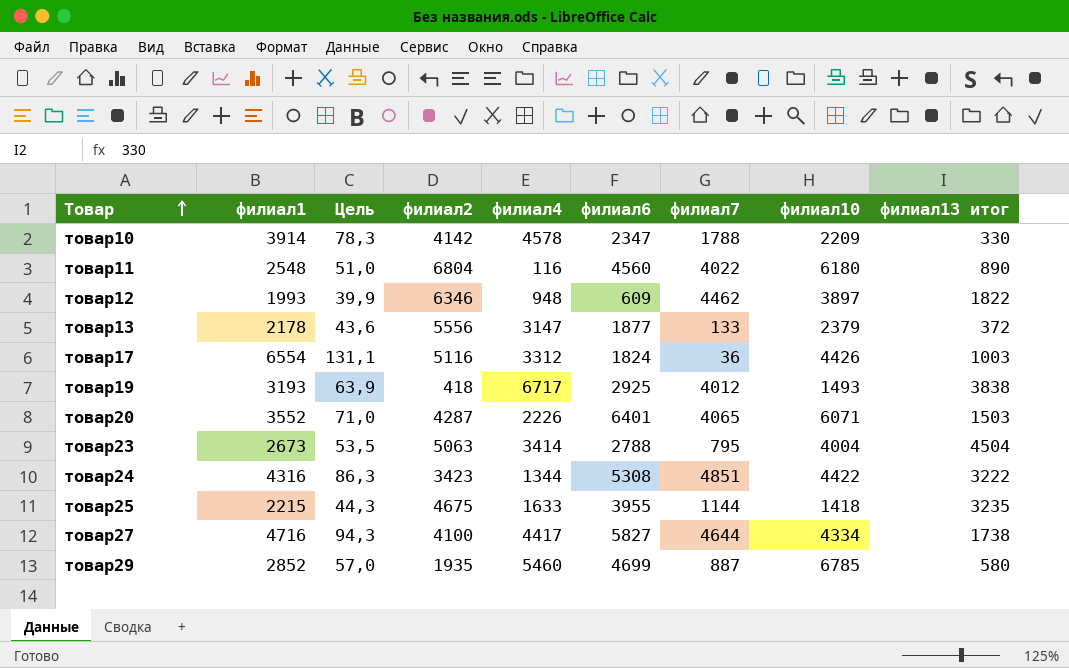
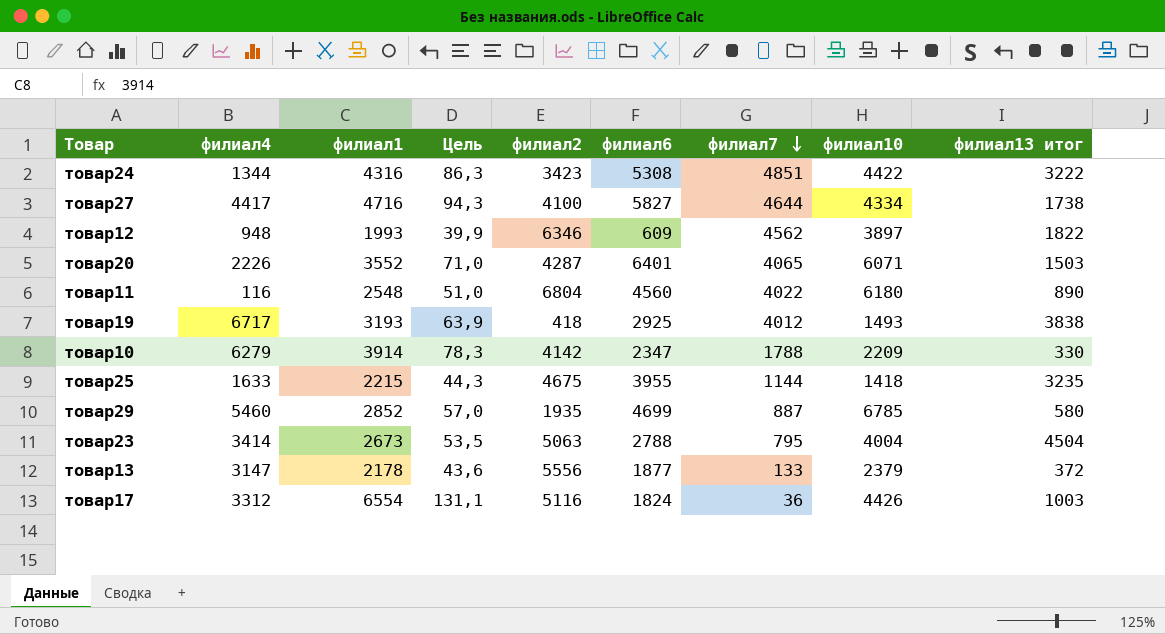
row order: Товар ascending -> филиал7 descending
column филиал4 | position: 5 -> 2
товар12 | филиал7: 4462 -> 4562
товар10 | филиал4: 4578 -> 6279

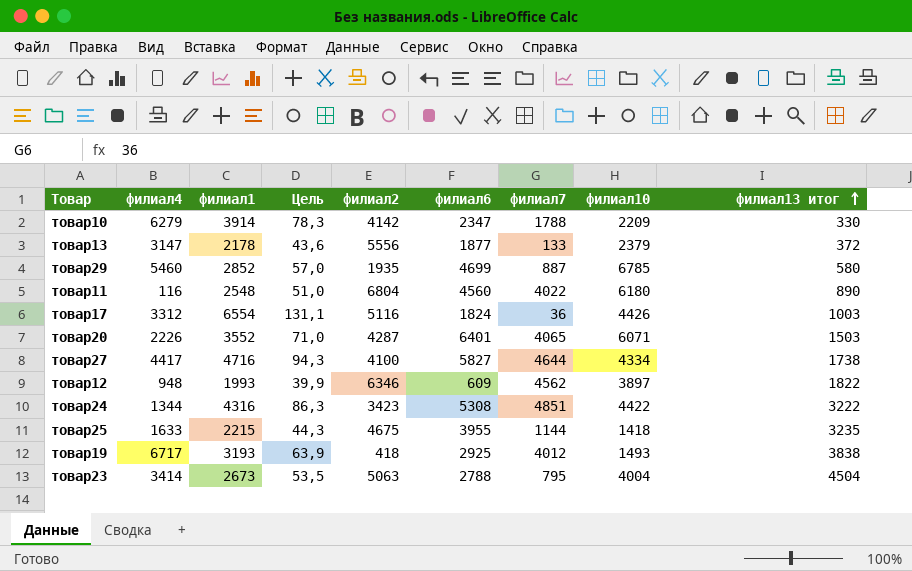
row order: филиал7 descending -> филиал13 итог ascending

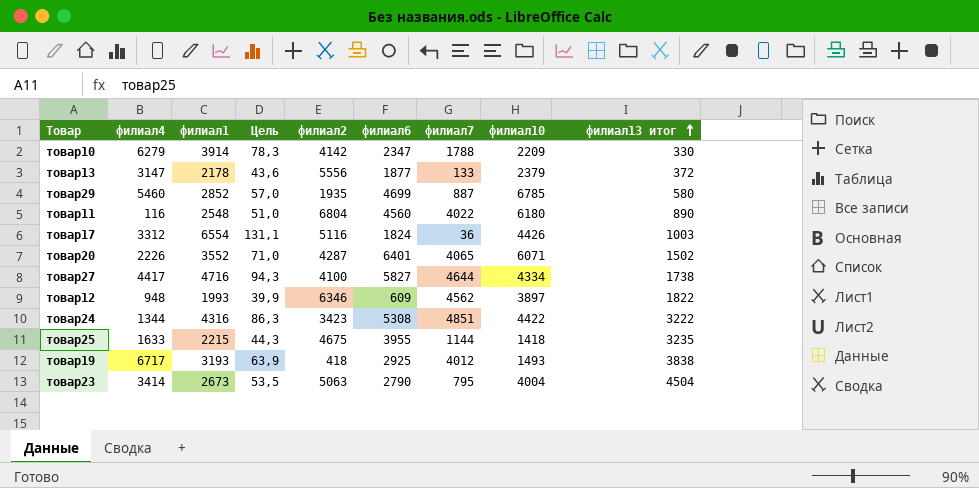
товар20 | филиал13 итог: 1503 -> 1502
товар23 | филиал6: 2788 -> 2790

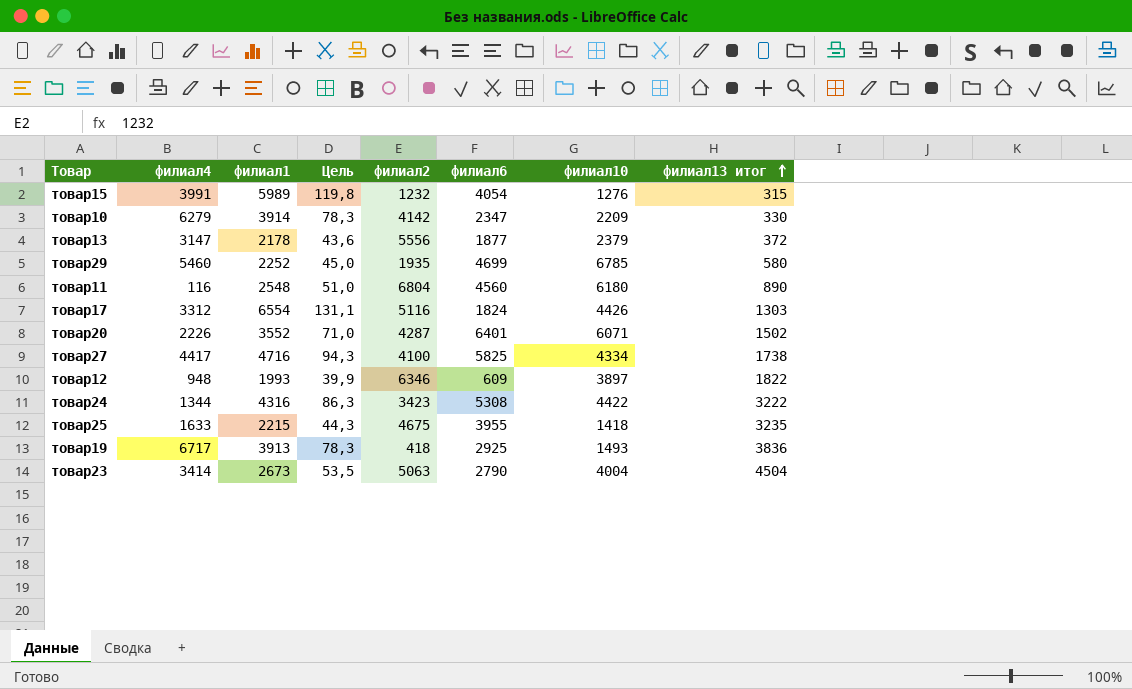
column филиал7 | position: 7 -> none
row товар15: none -> 3991 | 5989 | 119,8 | 1232 | 4054 | 1276 | 315
товар29 | филиал1: 2852 -> 2252
товар29 | Цель: 57,0 -> 45,0
товар17 | филиал13 итог: 1003 -> 1303
товар27 | филиал6: 5827 -> 5825
товар19 | филиал1: 3193 -> 3913
товар19 | Цель: 63,9 -> 78,3
товар19 | филиал13 итог: 3838 -> 3836

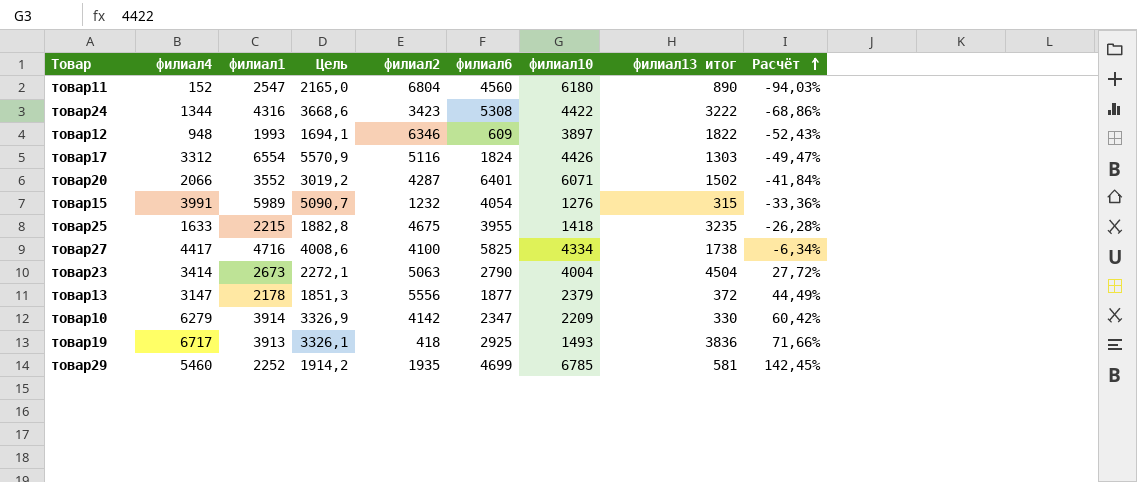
row order: филиал13 итог ascending -> Расчёт ascending
column Цель | formula: [филиал1] * 0,02 -> [филиал1] * 0,85
column Расчёт | formula: none -> ([филиал4] - [филиал1]) / [филиал1]
товар11 | филиал4: 116 -> 152
товар11 | филиал1: 2548 -> 2547
товар20 | филиал4: 2226 -> 2066
товар29 | филиал13 итог: 580 -> 581

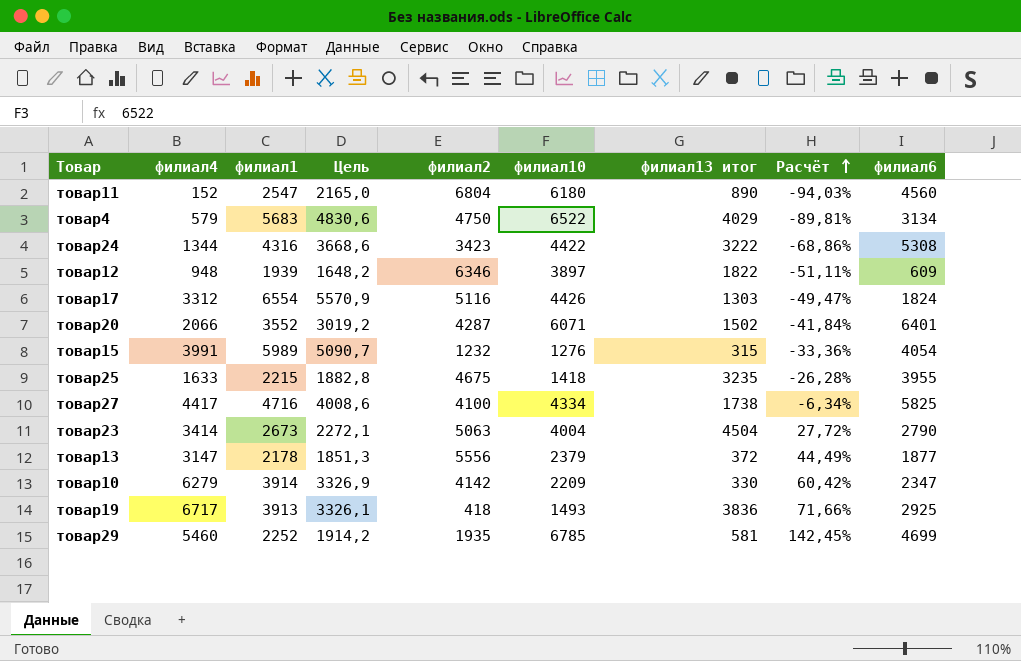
column филиал6 | position: 6 -> 9
row товар4: none -> 579 | 5683 | 4830,6 | 4750 | 6522 | 4029 | -89,81% | 3134
товар12 | филиал1: 1993 -> 1939
товар12 | Цель: 1694,1 -> 1648,2
товар12 | Расчёт: -52,43% -> -51,11%

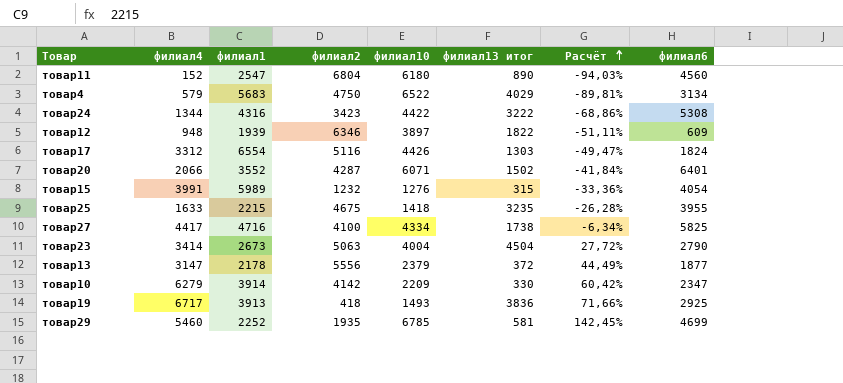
column Цель | formula: [филиал1] * 0,85 -> none

